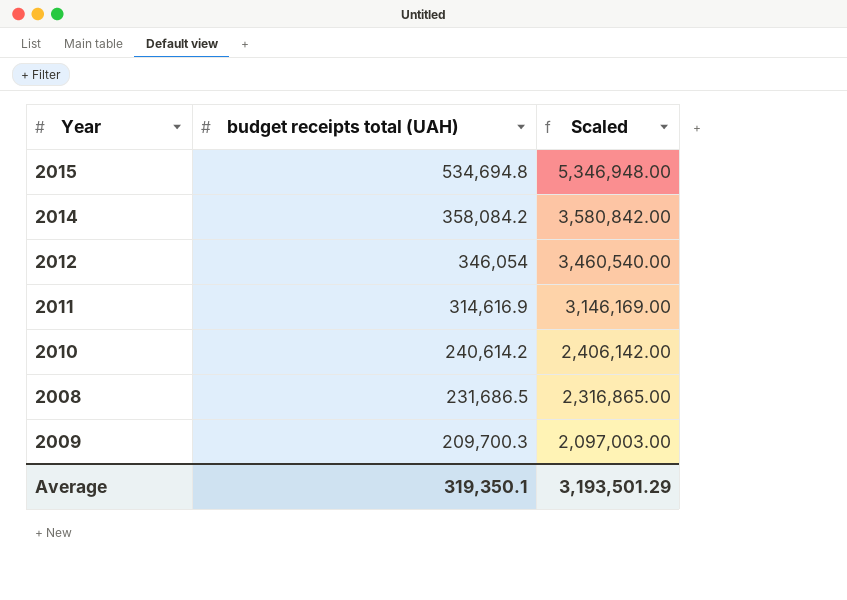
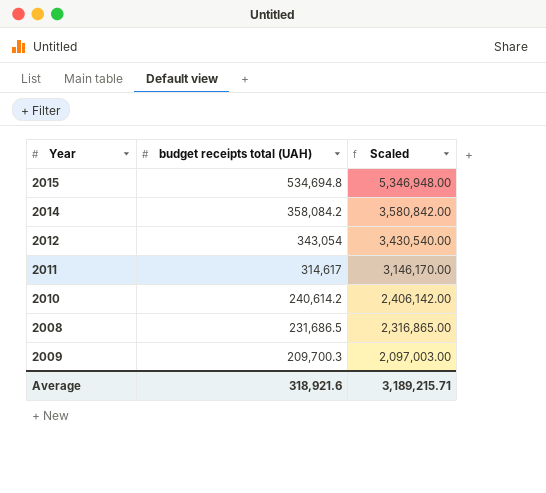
2012 | budget receipts total (UAH): 346,054 -> 343,054
2012 | Scaled: 3,460,540.00 -> 3,430,540.00
2011 | budget receipts total (UAH): 314,616.9 -> 314,617
2011 | Scaled: 3,146,169.00 -> 3,146,170.00
Average | budget receipts total (UAH): 319,350.1 -> 318,921.6
Average | Scaled: 3,193,501.29 -> 3,189,215.71

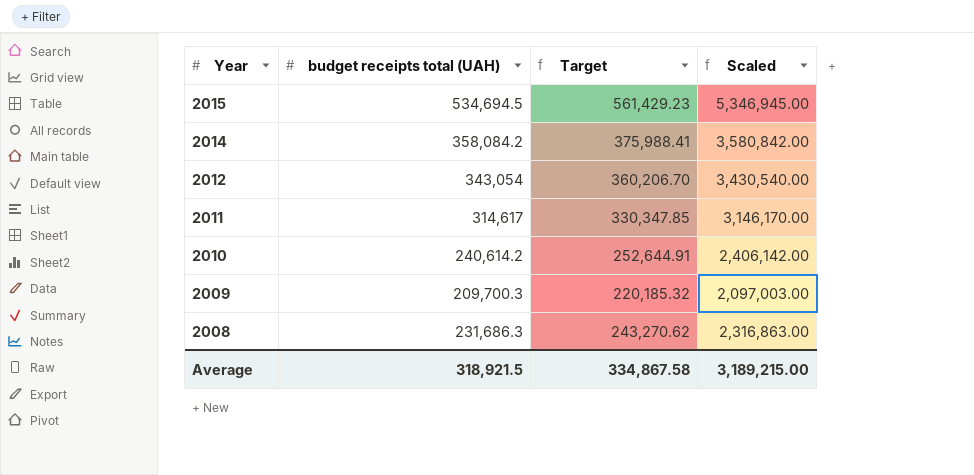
row order: budget receipts total (UAH) descending -> Year descending
column Target | formula: none -> [budget receipts total (UAH)] * 1.05
2015 | budget receipts total (UAH): 534,694.8 -> 534,694.5
2015 | Scaled: 5,346,948.00 -> 5,346,945.00
2008 | budget receipts total (UAH): 231,686.5 -> 231,686.3
2008 | Scaled: 2,316,865.00 -> 2,316,863.00
Average | budget receipts total (UAH): 318,921.6 -> 318,921.5
Average | Scaled: 3,189,215.71 -> 3,189,215.00

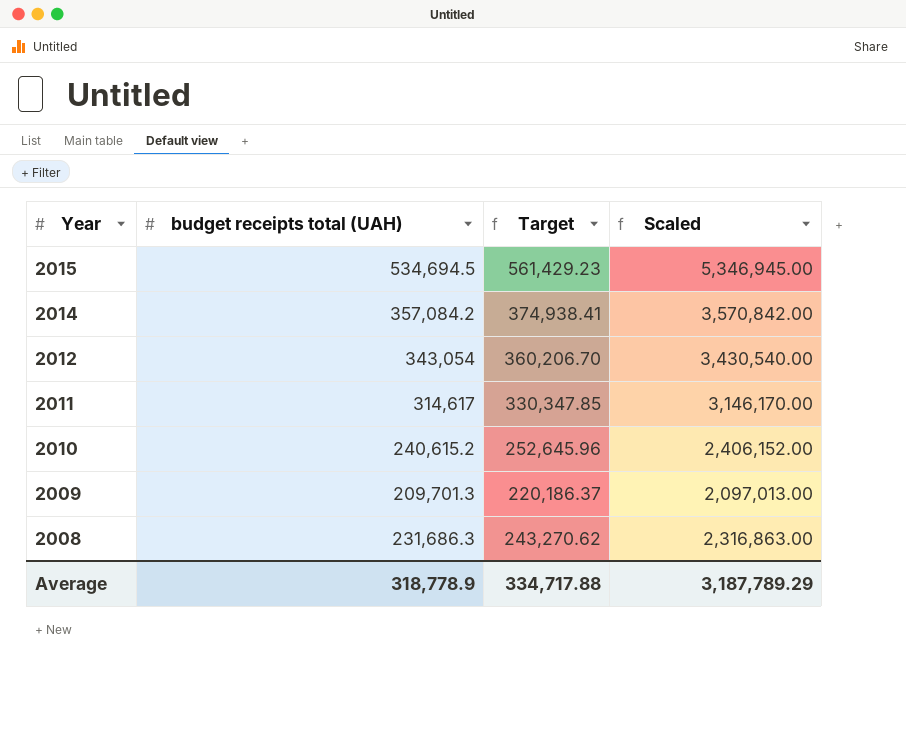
2014 | budget receipts total (UAH): 358,084.2 -> 357,084.2
2014 | Target: 375,988.41 -> 374,938.41
2014 | Scaled: 3,580,842.00 -> 3,570,842.00
2010 | budget receipts total (UAH): 240,614.2 -> 240,615.2
2010 | Target: 252,644.91 -> 252,645.96
2010 | Scaled: 2,406,142.00 -> 2,406,152.00
2009 | budget receipts total (UAH): 209,700.3 -> 209,701.3
2009 | Target: 220,185.32 -> 220,186.37
2009 | Scaled: 2,097,003.00 -> 2,097,013.00
Average | budget receipts total (UAH): 318,921.5 -> 318,778.9
Average | Target: 334,867.58 -> 334,717.88
Average | Scaled: 3,189,215.00 -> 3,187,789.29

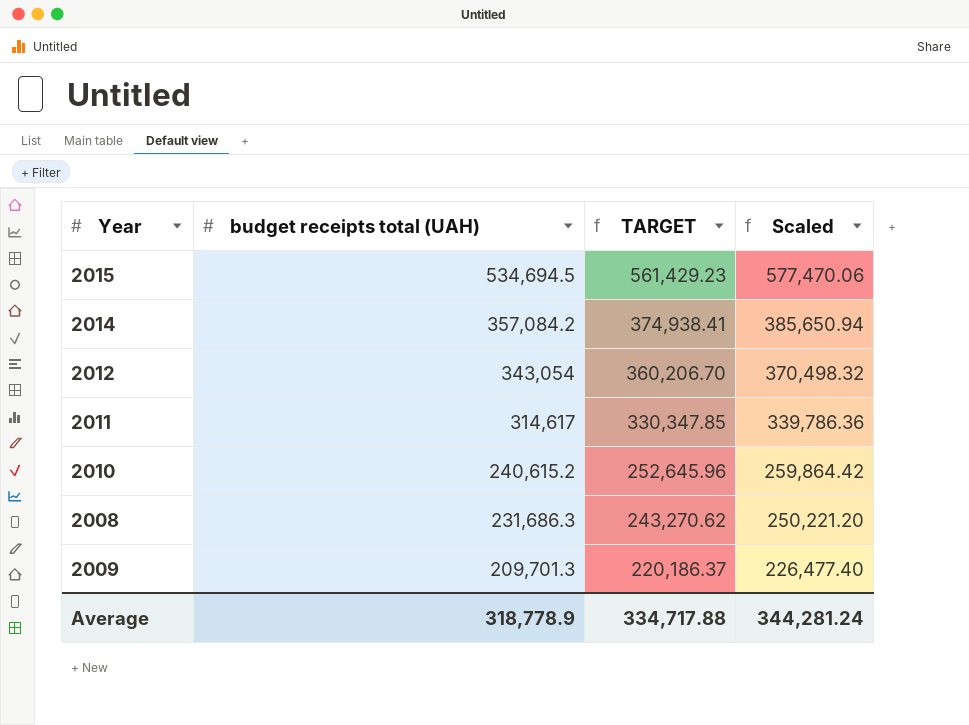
row order: Year descending -> budget receipts total (UAH) descending
column name: Target -> TARGET
column Scaled | formula: [budget receipts total (UAH)] * 10 -> [budget receipts total (UAH)] * 1.08
Average | Scaled: 3,187,789.29 -> 344,281.24

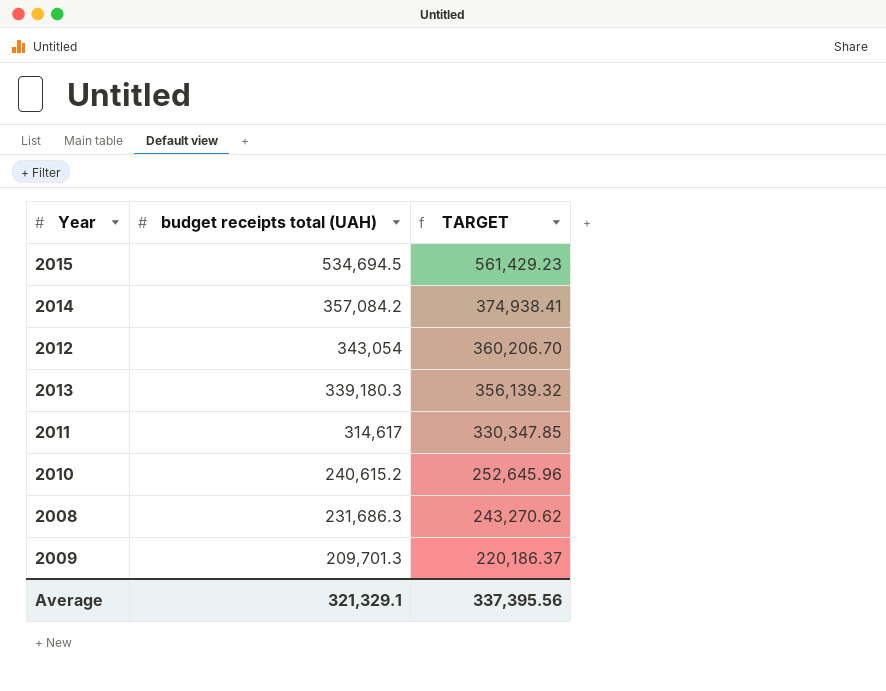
column Scaled | formula: [budget receipts total (UAH)] * 1.08 -> none
row 2013: none -> 339,180.3 | 356,139.32
Average | budget receipts total (UAH): 318,778.9 -> 321,329.1
Average | TARGET: 334,717.88 -> 337,395.56

